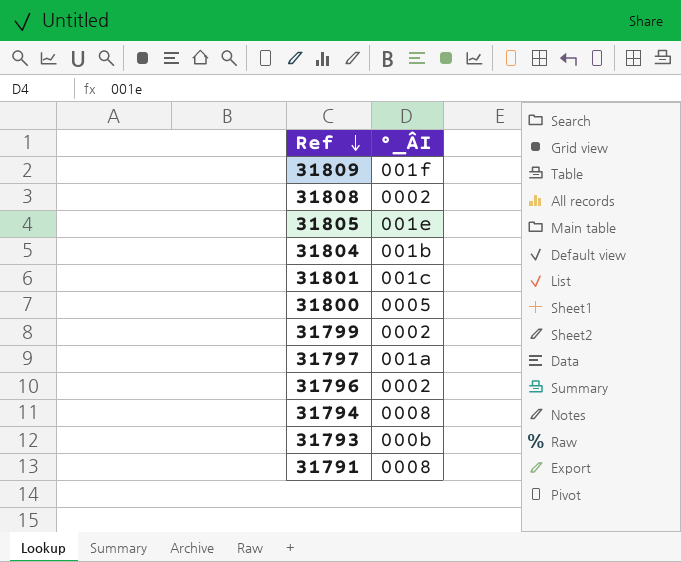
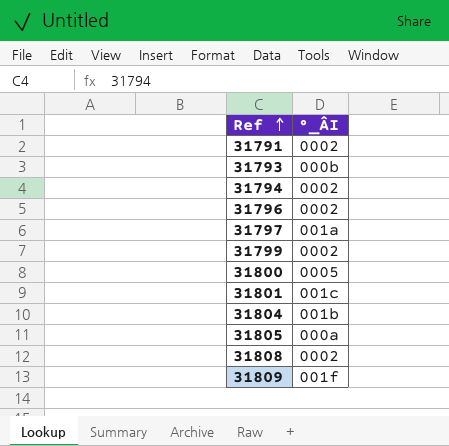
row order: Ref descending -> Ref ascending
31791 | °_ÂI: 0008 -> 0002
31794 | °_ÂI: 0008 -> 0002
31805 | °_ÂI: 001e -> 000a

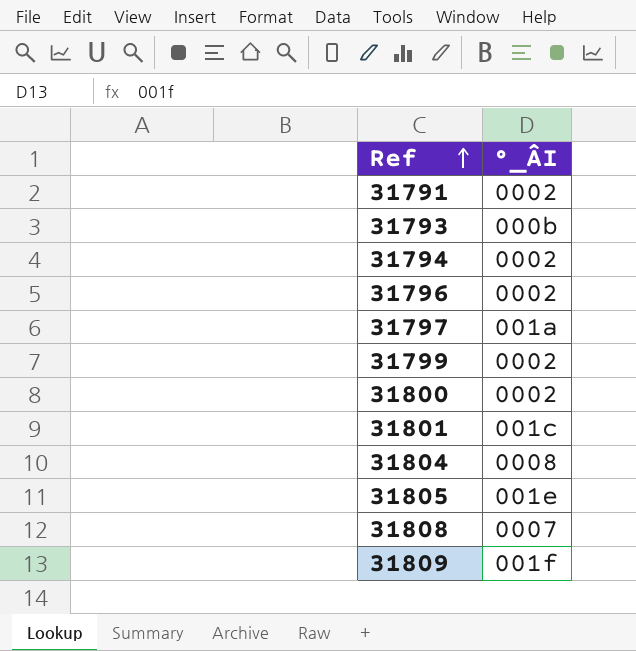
31800 | °_ÂI: 0005 -> 0002
31804 | °_ÂI: 001b -> 0008
31805 | °_ÂI: 000a -> 001e
31808 | °_ÂI: 0002 -> 0007

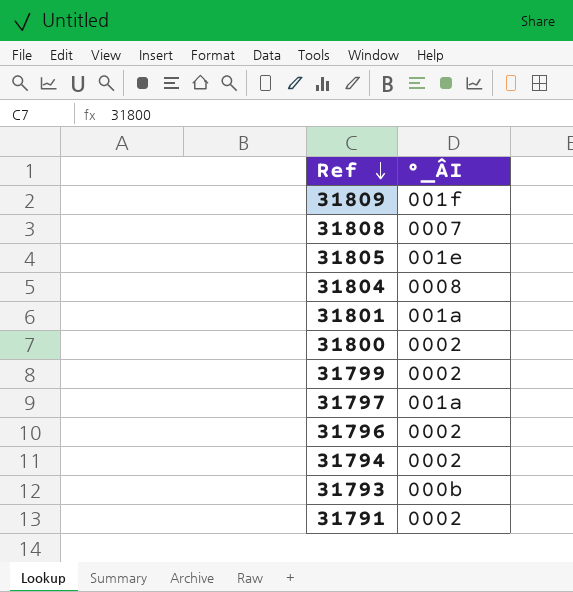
row order: Ref ascending -> Ref descending
31801 | °_ÂI: 001c -> 001a

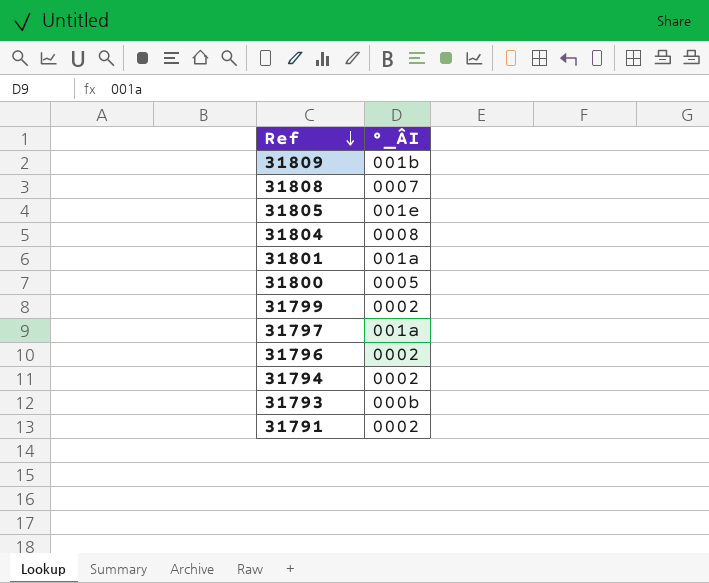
31809 | °_ÂI: 001f -> 001b
31800 | °_ÂI: 0002 -> 0005

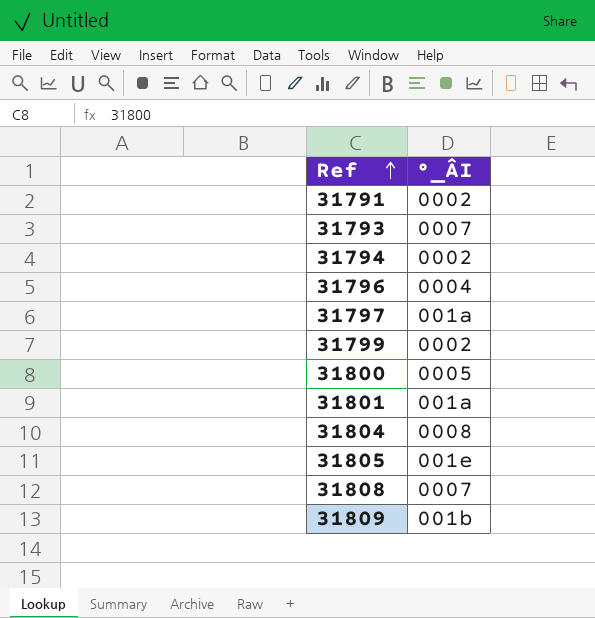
row order: Ref descending -> Ref ascending
31793 | °_ÂI: 000b -> 0007
31796 | °_ÂI: 0002 -> 0004

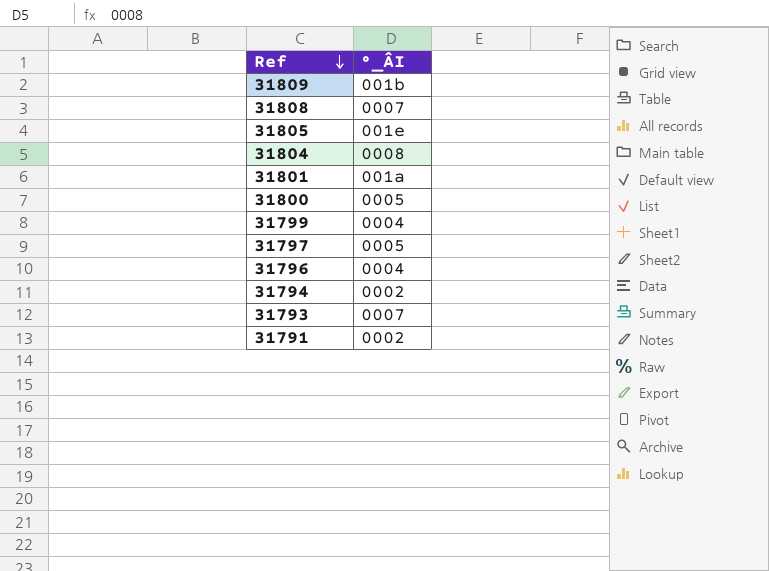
row order: Ref ascending -> Ref descending
31799 | °_ÂI: 0002 -> 0004
31797 | °_ÂI: 001a -> 0005

